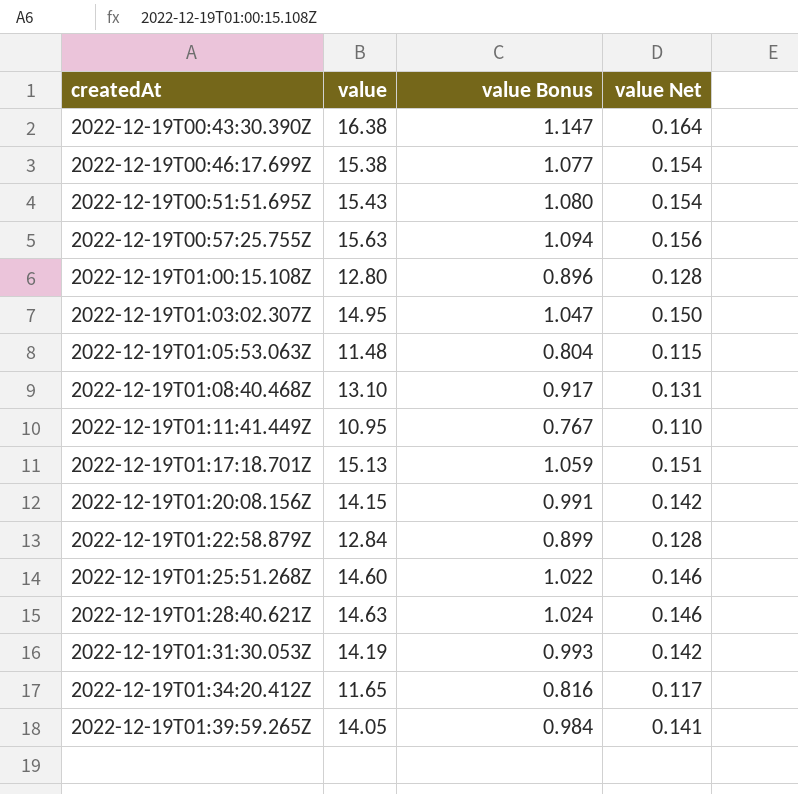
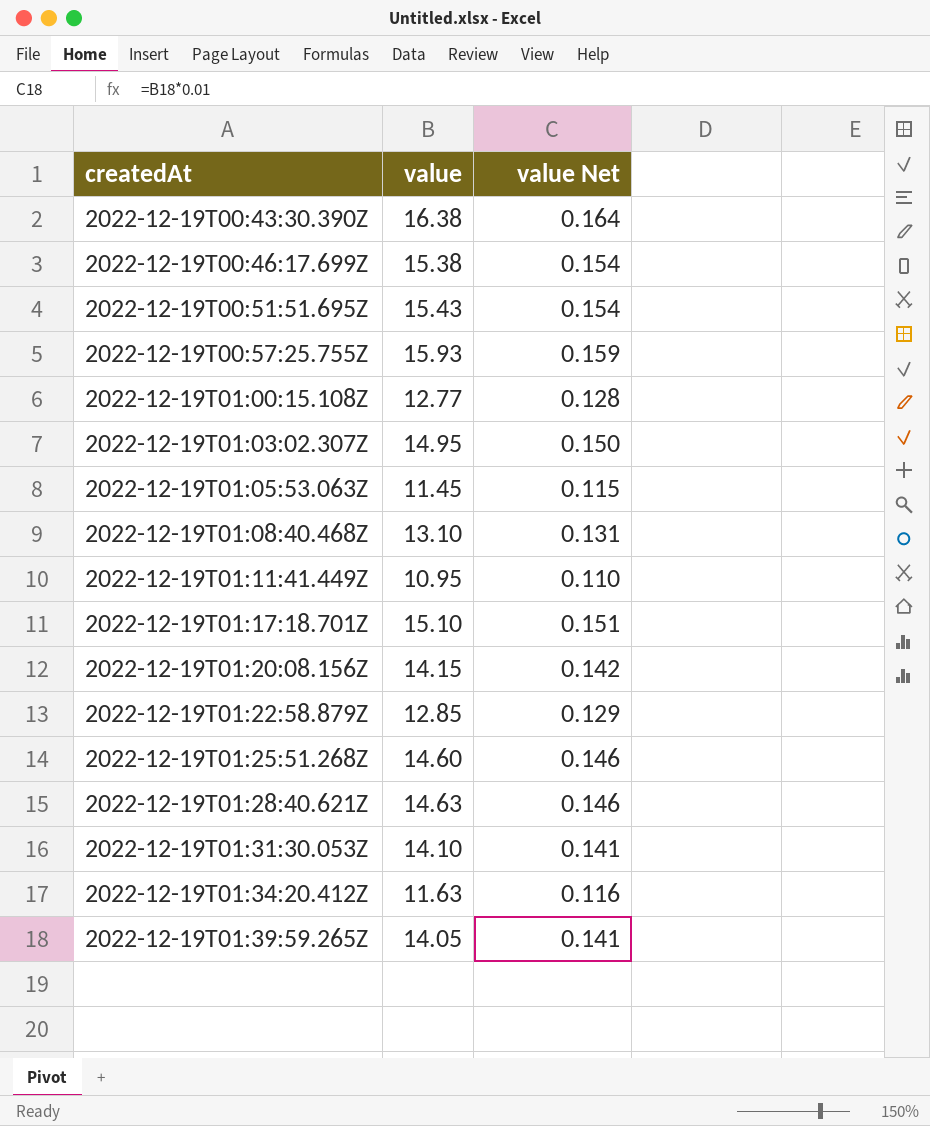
column value Bonus | formula: [value] * 0.07 -> none
2022-12-19T00:57:25.755Z | value: 15.63 -> 15.93
2022-12-19T00:57:25.755Z | value Net: 0.156 -> 0.159
2022-12-19T01:00:15.108Z | value: 12.80 -> 12.77
2022-12-19T01:05:53.063Z | value: 11.48 -> 11.45
2022-12-19T01:17:18.701Z | value: 15.13 -> 15.10
2022-12-19T01:22:58.879Z | value: 12.84 -> 12.85
2022-12-19T01:22:58.879Z | value Net: 0.128 -> 0.129
2022-12-19T01:31:30.053Z | value: 14.19 -> 14.10
2022-12-19T01:31:30.053Z | value Net: 0.142 -> 0.141
2022-12-19T01:34:20.412Z | value: 11.65 -> 11.63
2022-12-19T01:34:20.412Z | value Net: 0.117 -> 0.116

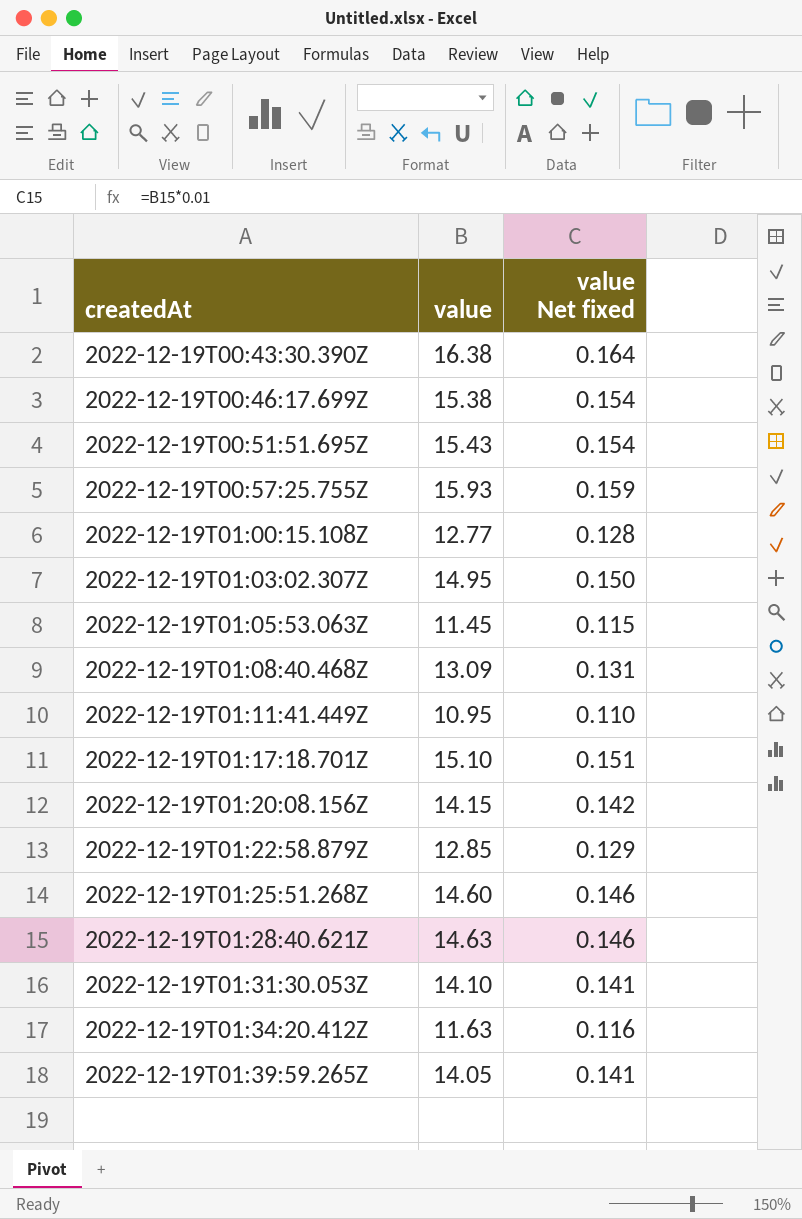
column name: value Net -> value Net fixed
2022-12-19T01:08:40.468Z | value: 13.10 -> 13.09

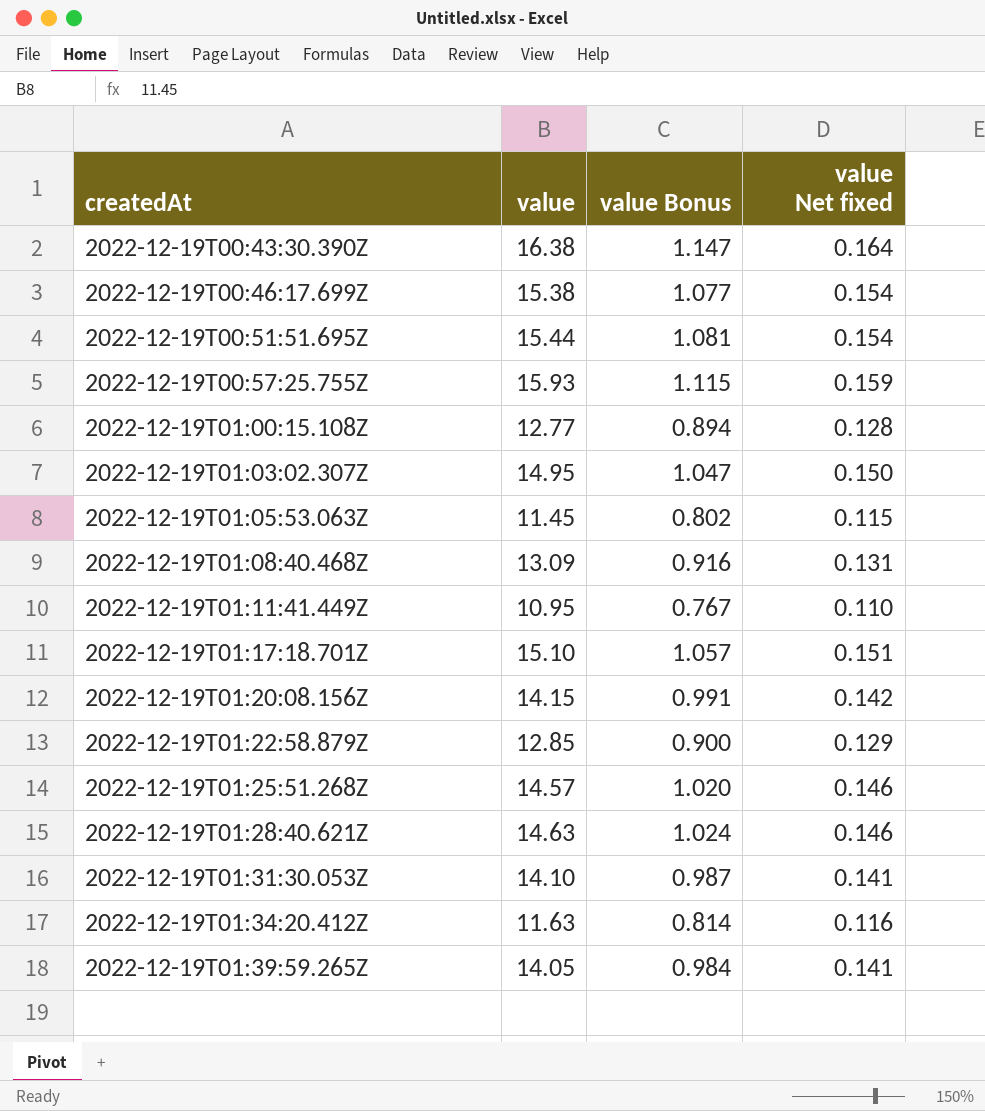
column value Bonus | formula: none -> [value] * 0.07
2022-12-19T00:51:51.695Z | value: 15.43 -> 15.44
2022-12-19T01:25:51.268Z | value: 14.60 -> 14.57

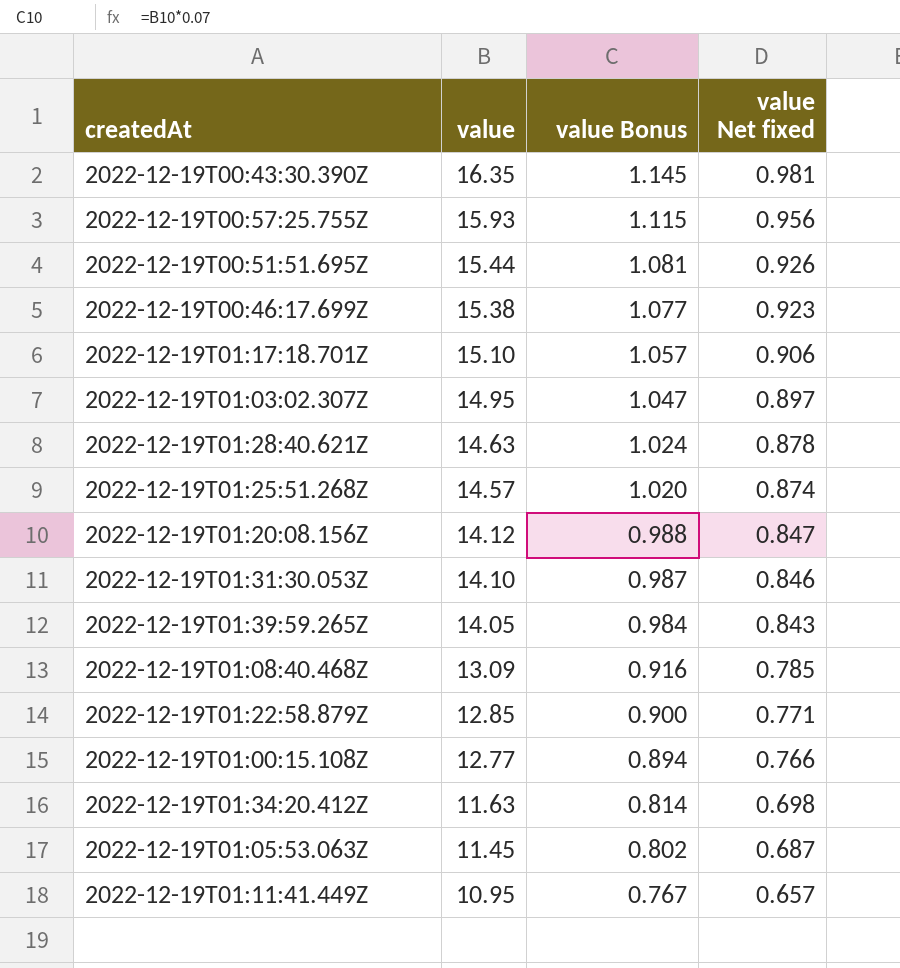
row order: createdAt ascending -> value descending
column value Net fixed | formula: [value] * 0.01 -> [value] * 0.06
2022-12-19T00:43:30.390Z | value: 16.38 -> 16.35
2022-12-19T00:43:30.390Z | value Bonus: 1.147 -> 1.145
2022-12-19T01:20:08.156Z | value: 14.15 -> 14.12
2022-12-19T01:20:08.156Z | value Bonus: 0.991 -> 0.988

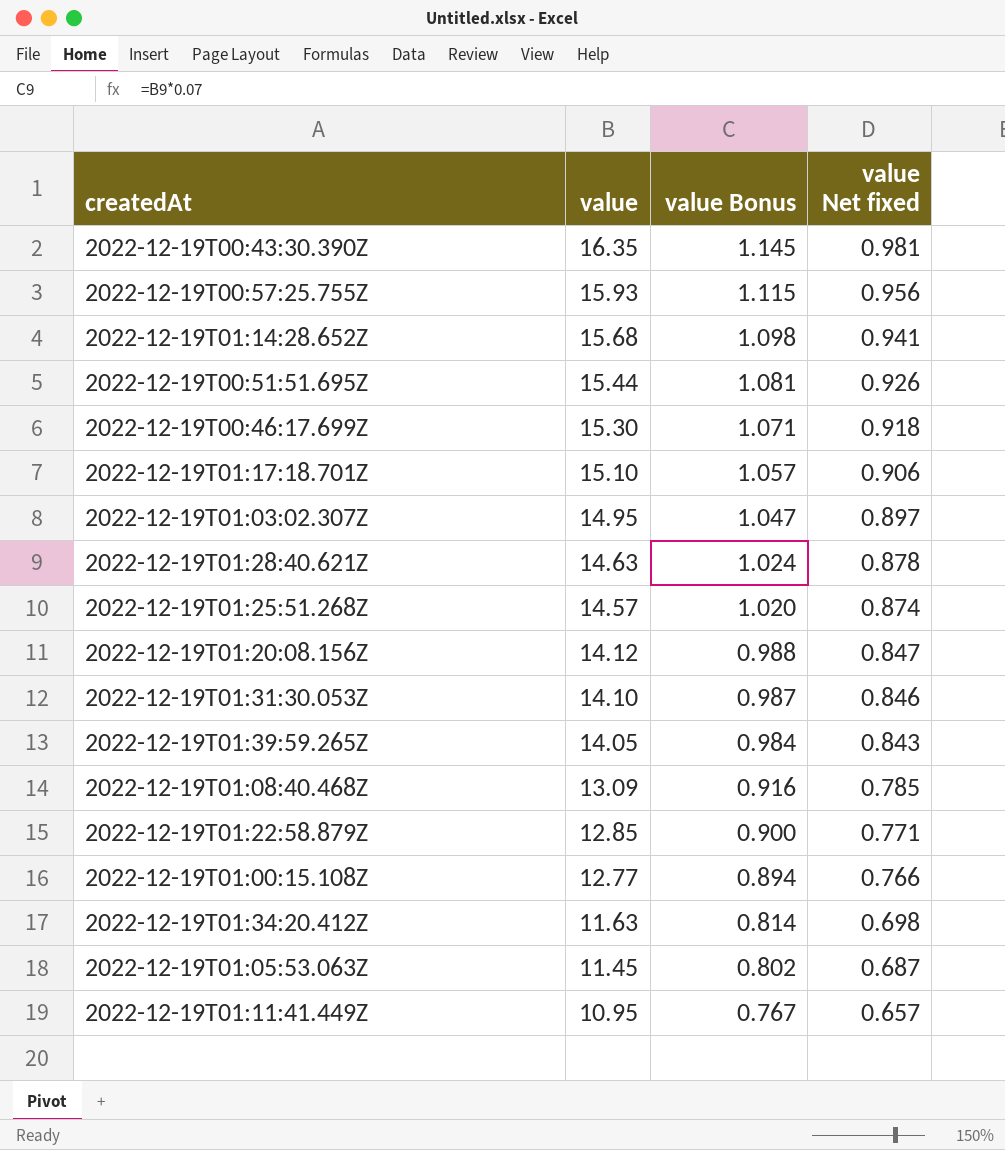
row 2022-12-19T01:14:28.652Z: none -> 15.68 | 1.098 | 0.941
2022-12-19T00:46:17.699Z | value: 15.38 -> 15.30
2022-12-19T00:46:17.699Z | value Bonus: 1.077 -> 1.071
2022-12-19T00:46:17.699Z | value Net fixed: 0.923 -> 0.918

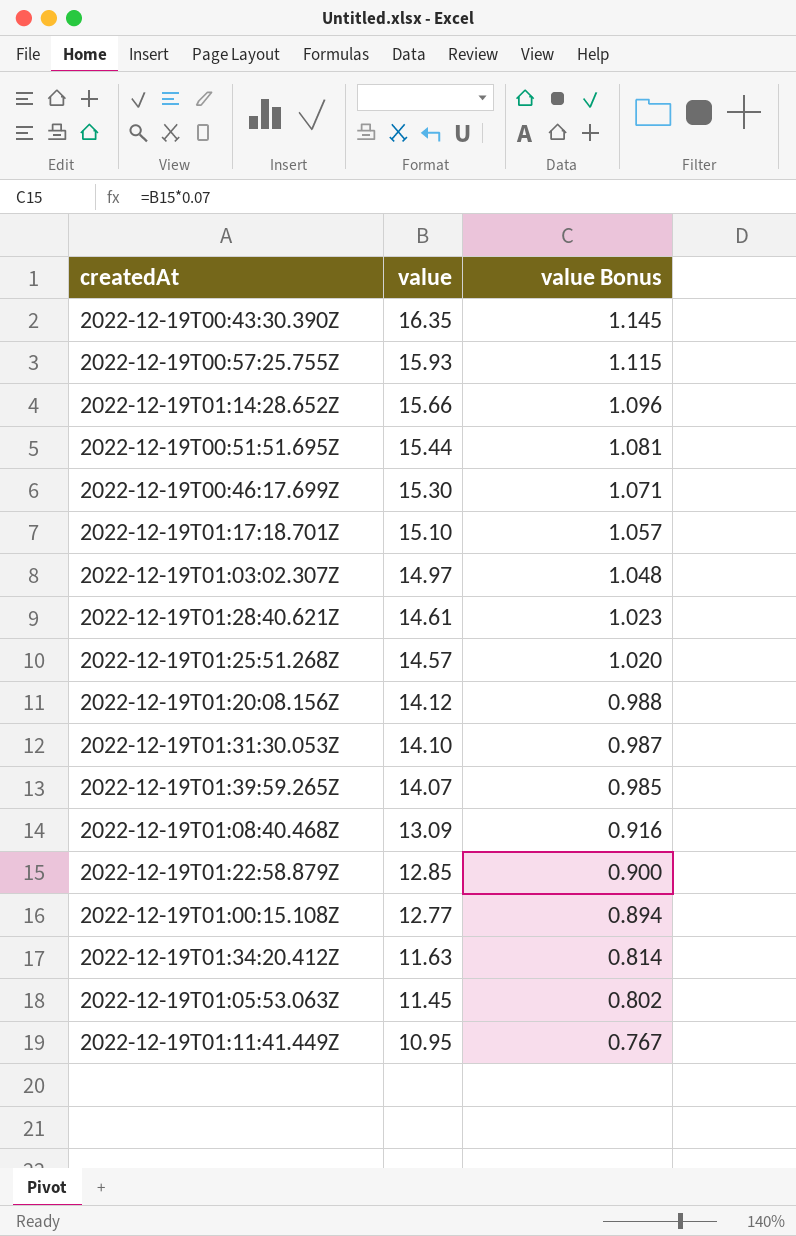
column value Net fixed | formula: [value] * 0.06 -> none
2022-12-19T01:14:28.652Z | value: 15.68 -> 15.66
2022-12-19T01:14:28.652Z | value Bonus: 1.098 -> 1.096
2022-12-19T01:03:02.307Z | value: 14.95 -> 14.97
2022-12-19T01:03:02.307Z | value Bonus: 1.047 -> 1.048
2022-12-19T01:28:40.621Z | value: 14.63 -> 14.61
2022-12-19T01:28:40.621Z | value Bonus: 1.024 -> 1.023
2022-12-19T01:39:59.265Z | value: 14.05 -> 14.07
2022-12-19T01:39:59.265Z | value Bonus: 0.984 -> 0.985

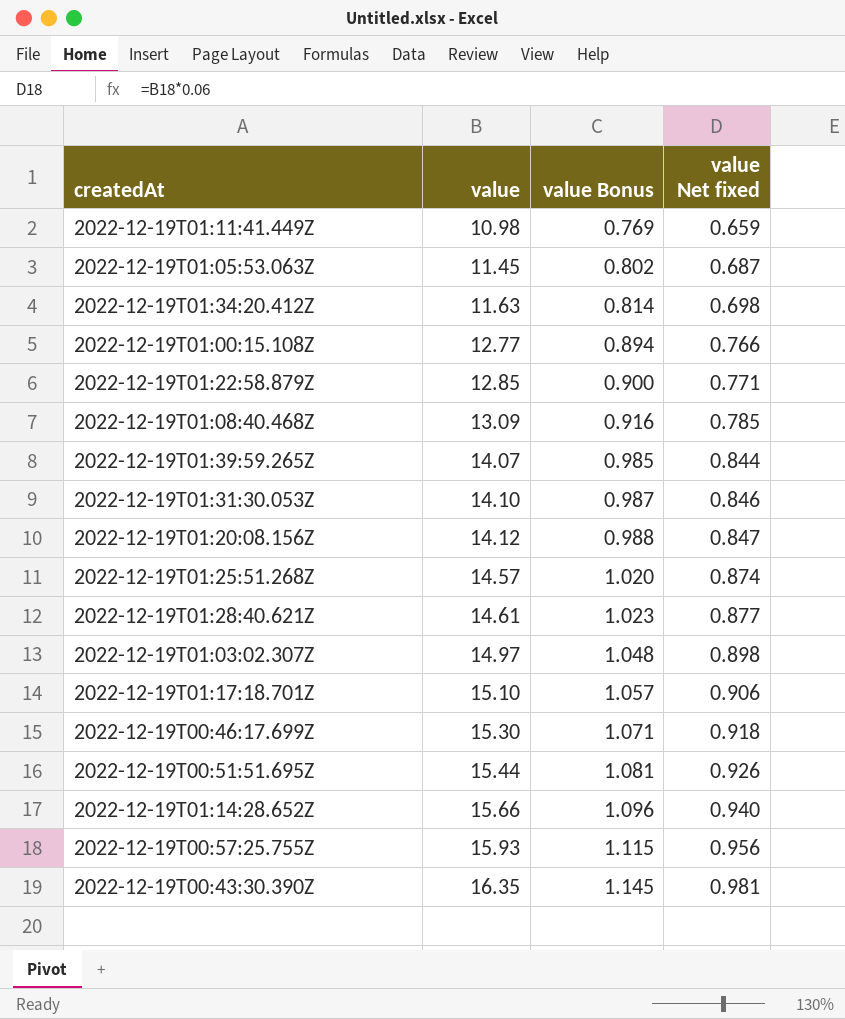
row order: value descending -> value ascending
column value Net fixed | formula: none -> [value] * 0.06
2022-12-19T01:11:41.449Z | value: 10.95 -> 10.98
2022-12-19T01:11:41.449Z | value Bonus: 0.767 -> 0.769

